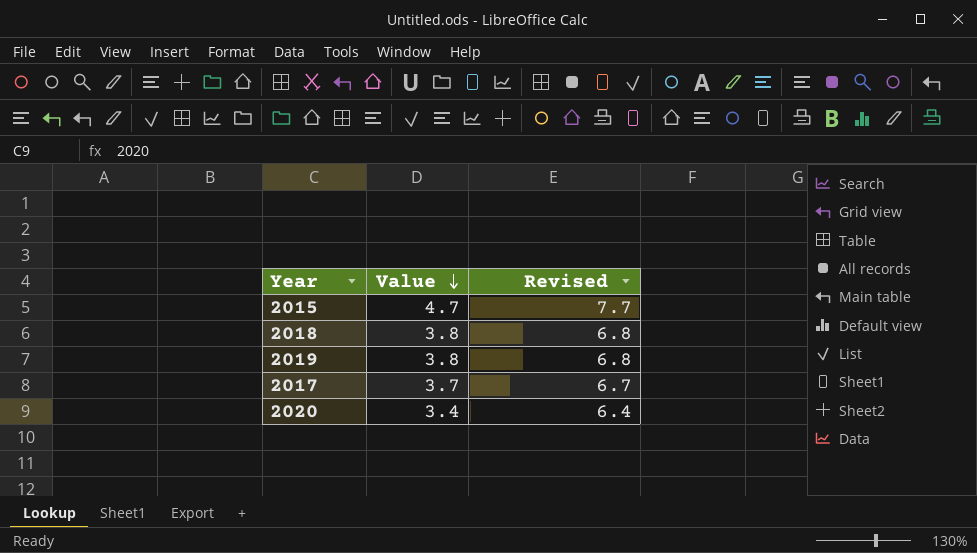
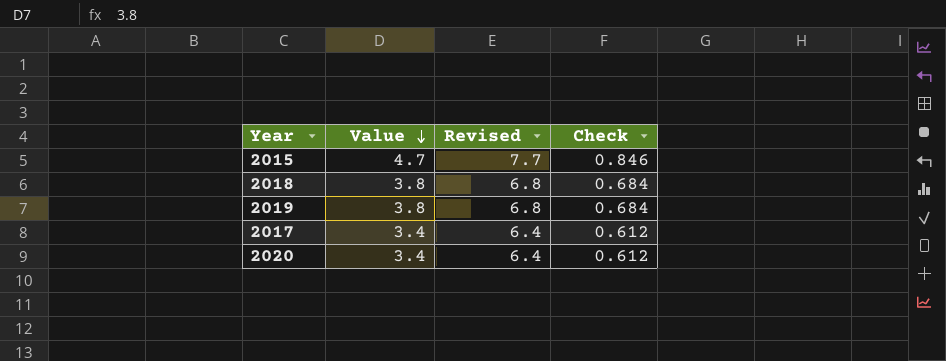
column Check | formula: none -> [Value] * 0.18
2017 | Value: 3.7 -> 3.4
2017 | Revised: 6.7 -> 6.4

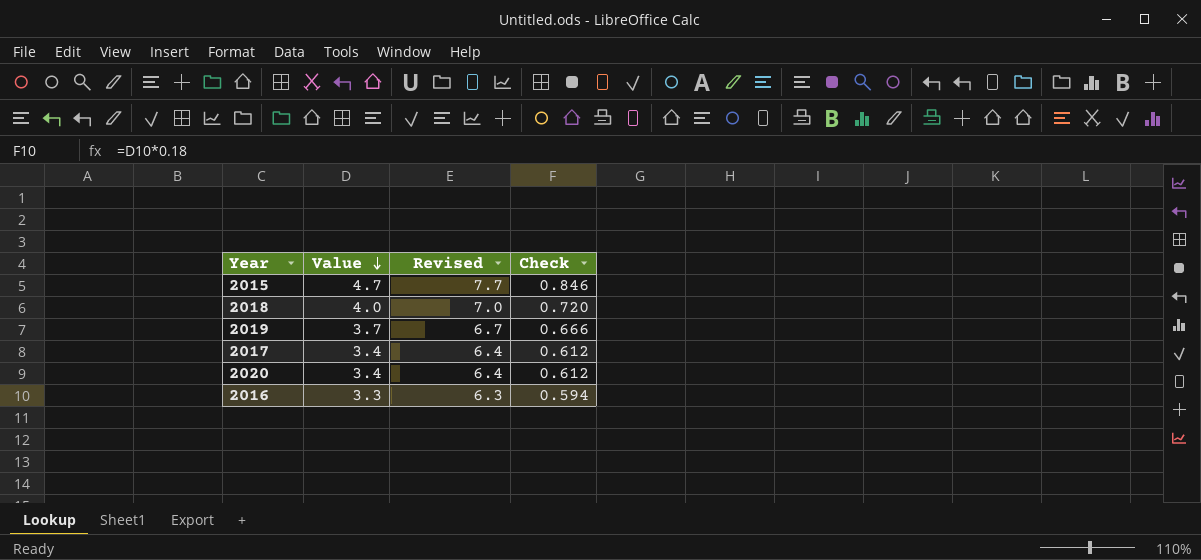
2018 | Value: 3.8 -> 4.0
2018 | Revised: 6.8 -> 7.0
2018 | Check: 0.684 -> 0.720
2019 | Value: 3.8 -> 3.7
2019 | Revised: 6.8 -> 6.7
2019 | Check: 0.684 -> 0.666
row 2016: none -> 3.3 | 6.3 | 0.594

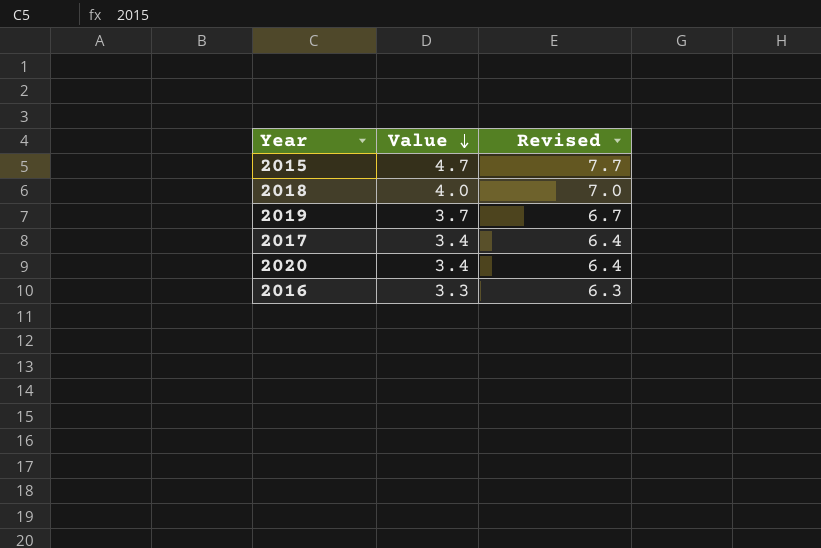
column Check | formula: [Value] * 0.18 -> none

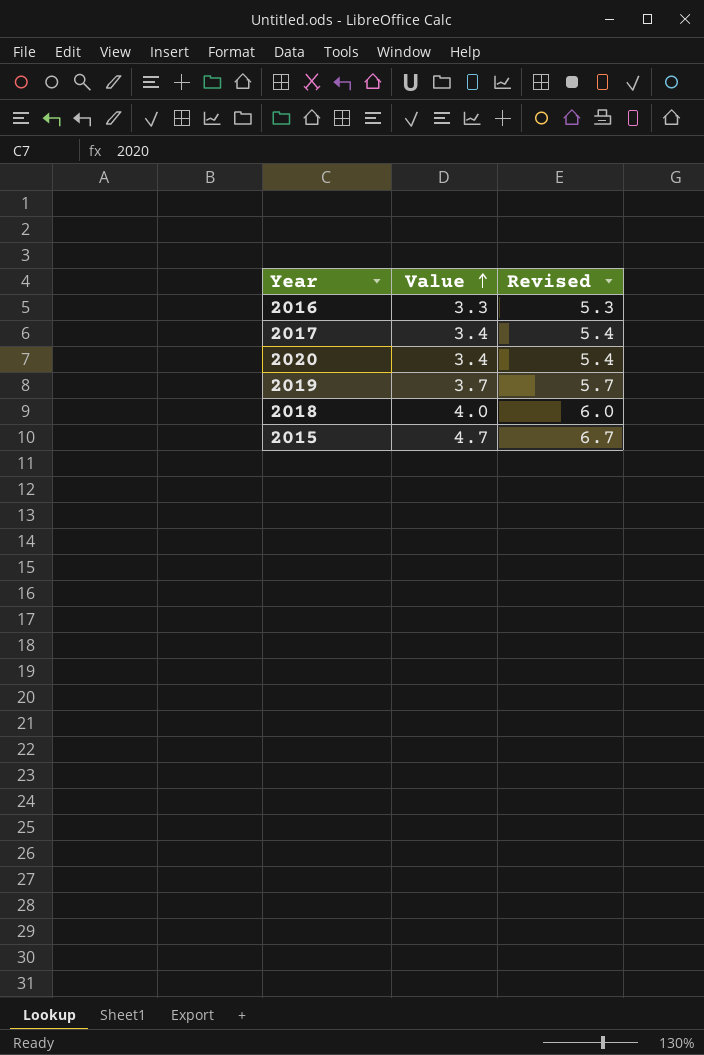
row order: Value descending -> Value ascending
column Revised | formula: [Value] + 3 -> [Value] + 2

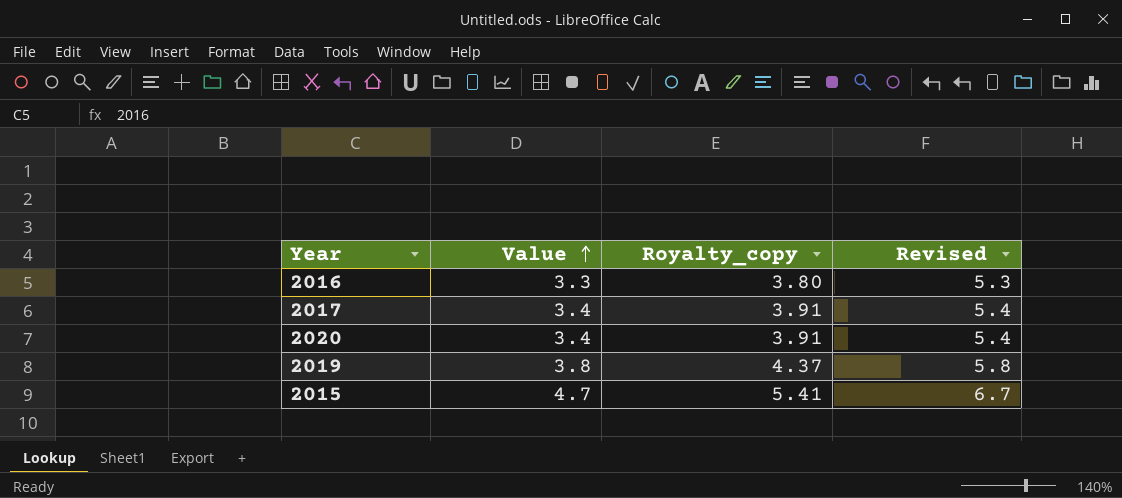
column Royalty_copy | formula: none -> [Value] * 1.15
row 2018: 4.0 | 6.0 -> none
2019 | Value: 3.7 -> 3.8
2019 | Revised: 5.7 -> 5.8

